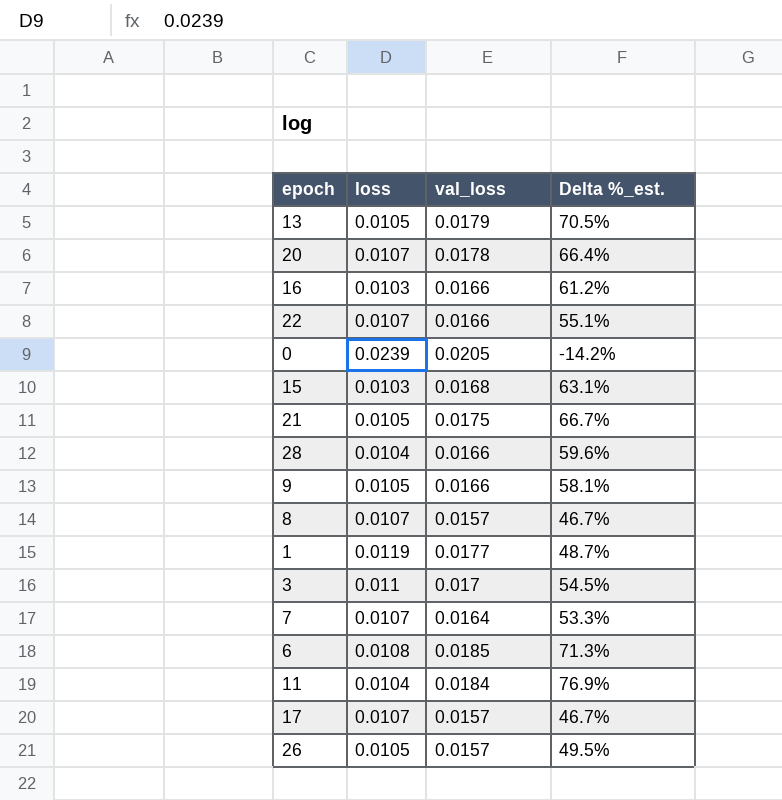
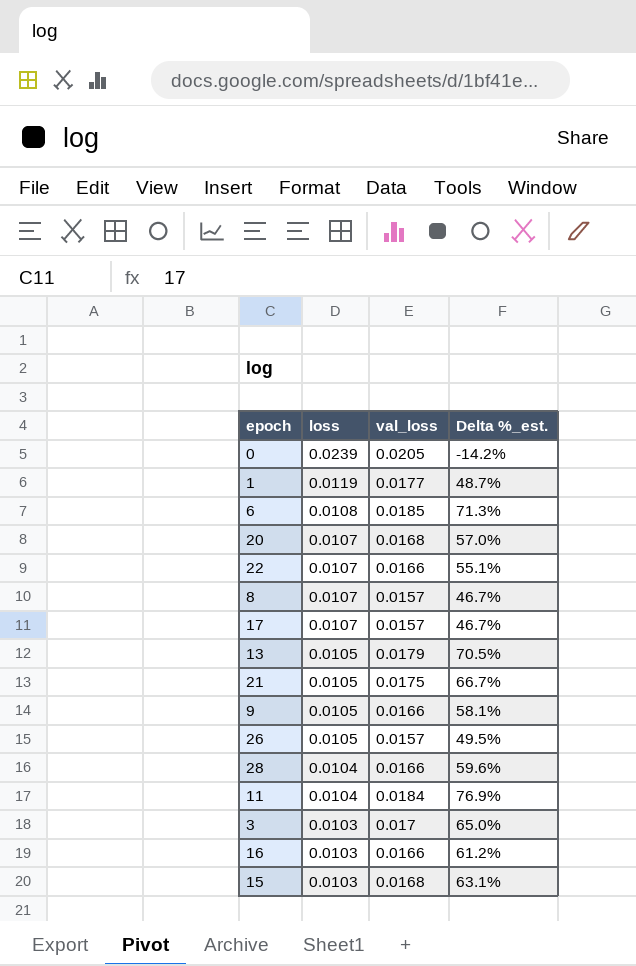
row order: none -> loss descending
row 7: 0.0107 | 0.0164 | 53.3% -> none
20 | val_loss: 0.0178 -> 0.0168
20 | Delta %_est.: 66.4% -> 57.0%
3 | loss: 0.011 -> 0.0103
3 | Delta %_est.: 54.5% -> 65.0%

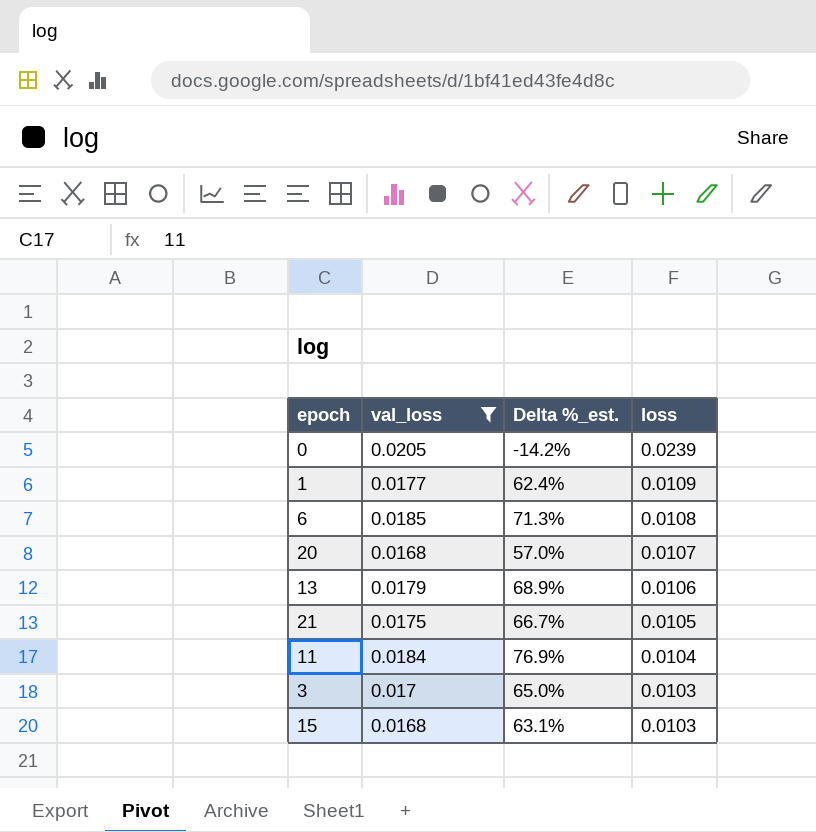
filter: none -> val_loss >= 0.0168
column loss | position: 2 -> 4
1 | Delta %_est.: 48.7% -> 62.4%
1 | loss: 0.0119 -> 0.0109
13 | Delta %_est.: 70.5% -> 68.9%
13 | loss: 0.0105 -> 0.0106

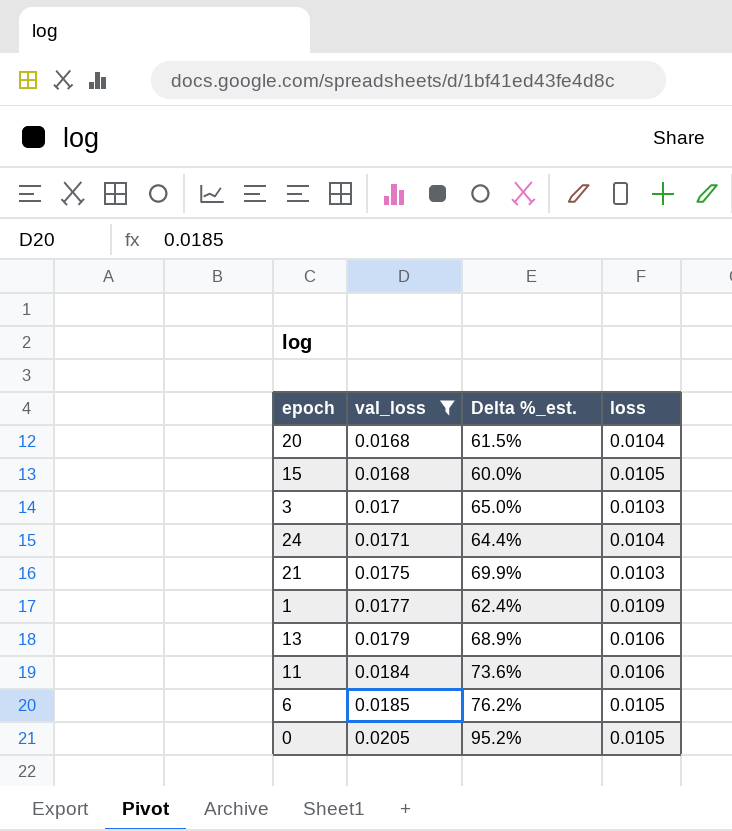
row order: loss descending -> val_loss ascending
20 | Delta %_est.: 57.0% -> 61.5%
20 | loss: 0.0107 -> 0.0104
15 | Delta %_est.: 63.1% -> 60.0%
15 | loss: 0.0103 -> 0.0105
row 24: none -> 0.0171 | 64.4% | 0.0104
21 | Delta %_est.: 66.7% -> 69.9%
21 | loss: 0.0105 -> 0.0103
11 | Delta %_est.: 76.9% -> 73.6%
11 | loss: 0.0104 -> 0.0106
6 | Delta %_est.: 71.3% -> 76.2%
6 | loss: 0.0108 -> 0.0105
0 | Delta %_est.: -14.2% -> 95.2%
0 | loss: 0.0239 -> 0.0105

